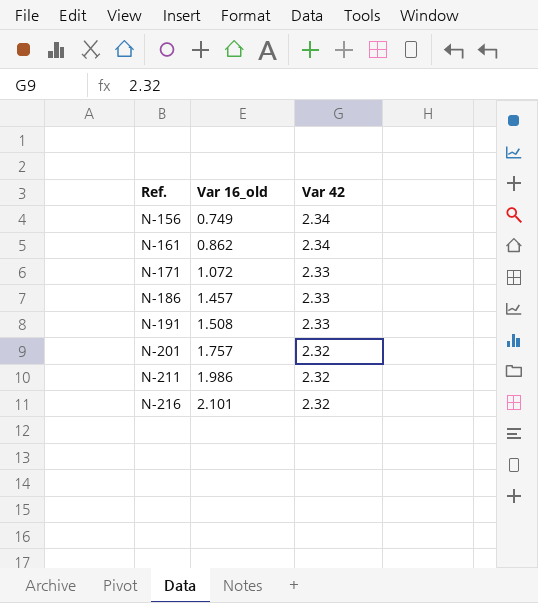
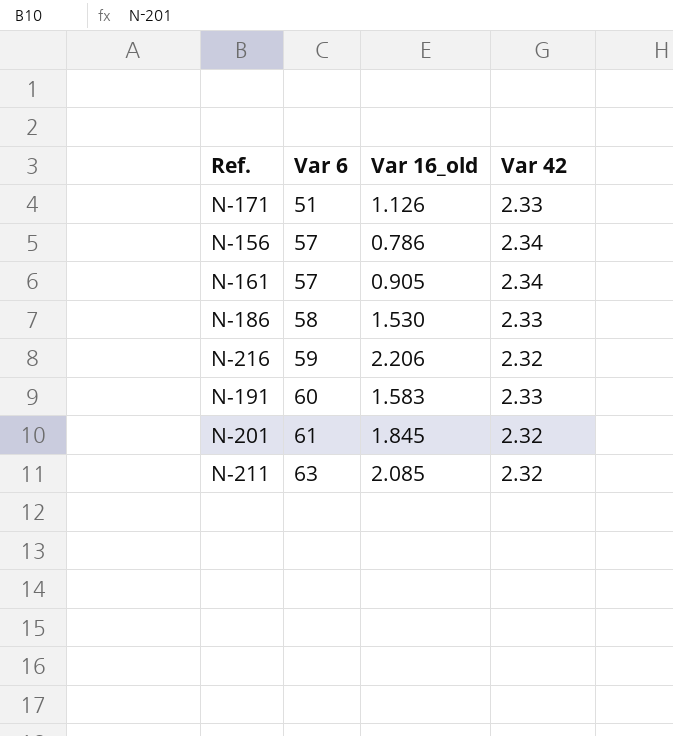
row order: Ref. ascending -> Var 6 ascending
column Var 6 | position: none -> 2
N-171 | Var 16_old: 1.072 -> 1.126
N-156 | Var 16_old: 0.749 -> 0.786
N-161 | Var 16_old: 0.862 -> 0.905
N-186 | Var 16_old: 1.457 -> 1.530
N-216 | Var 16_old: 2.101 -> 2.206
N-191 | Var 16_old: 1.508 -> 1.583
N-201 | Var 16_old: 1.757 -> 1.845
N-211 | Var 16_old: 1.986 -> 2.085

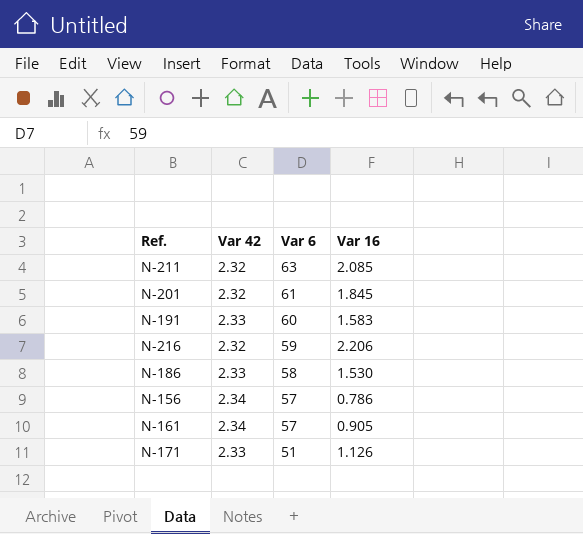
row order: Var 6 ascending -> Var 6 descending
column Var 42 | position: 4 -> 2
column name: Var 16_old -> Var 16

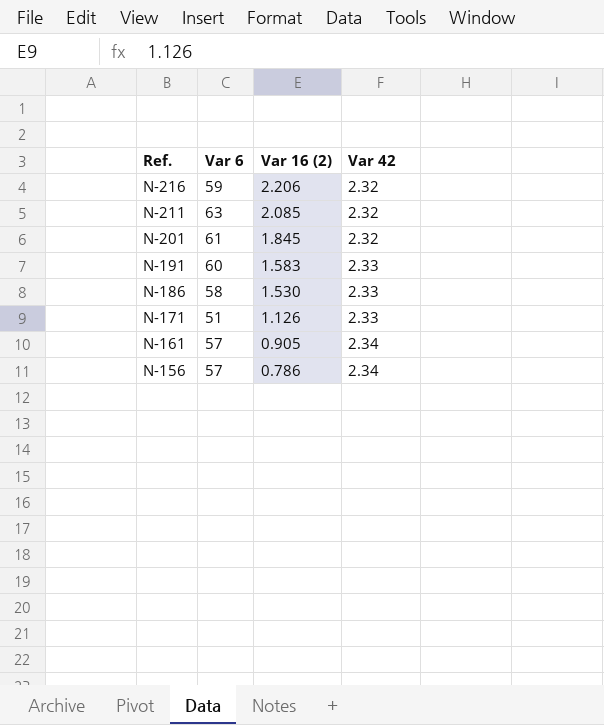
row order: Var 6 descending -> Ref. descending
column name: Var 16 -> Var 16 (2)
column Var 42 | position: 2 -> 4

